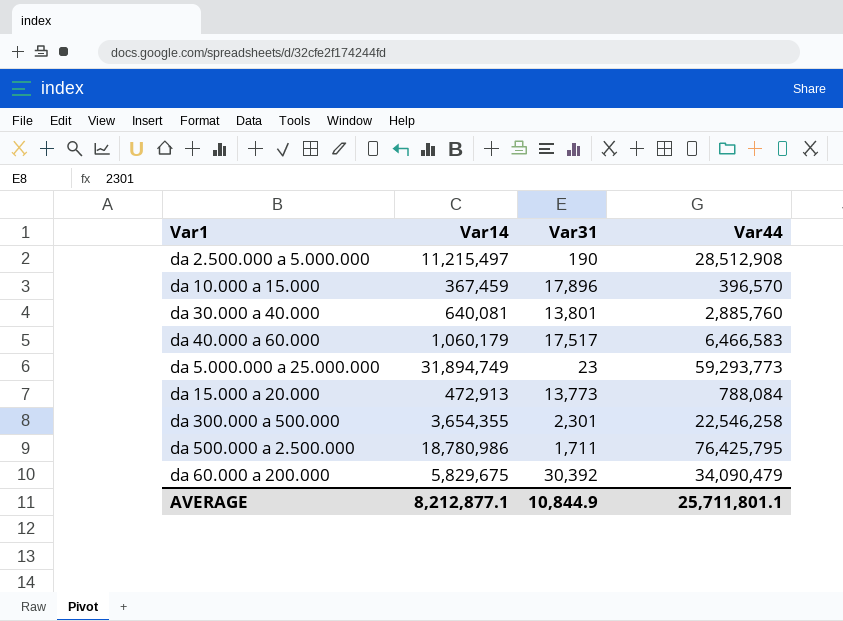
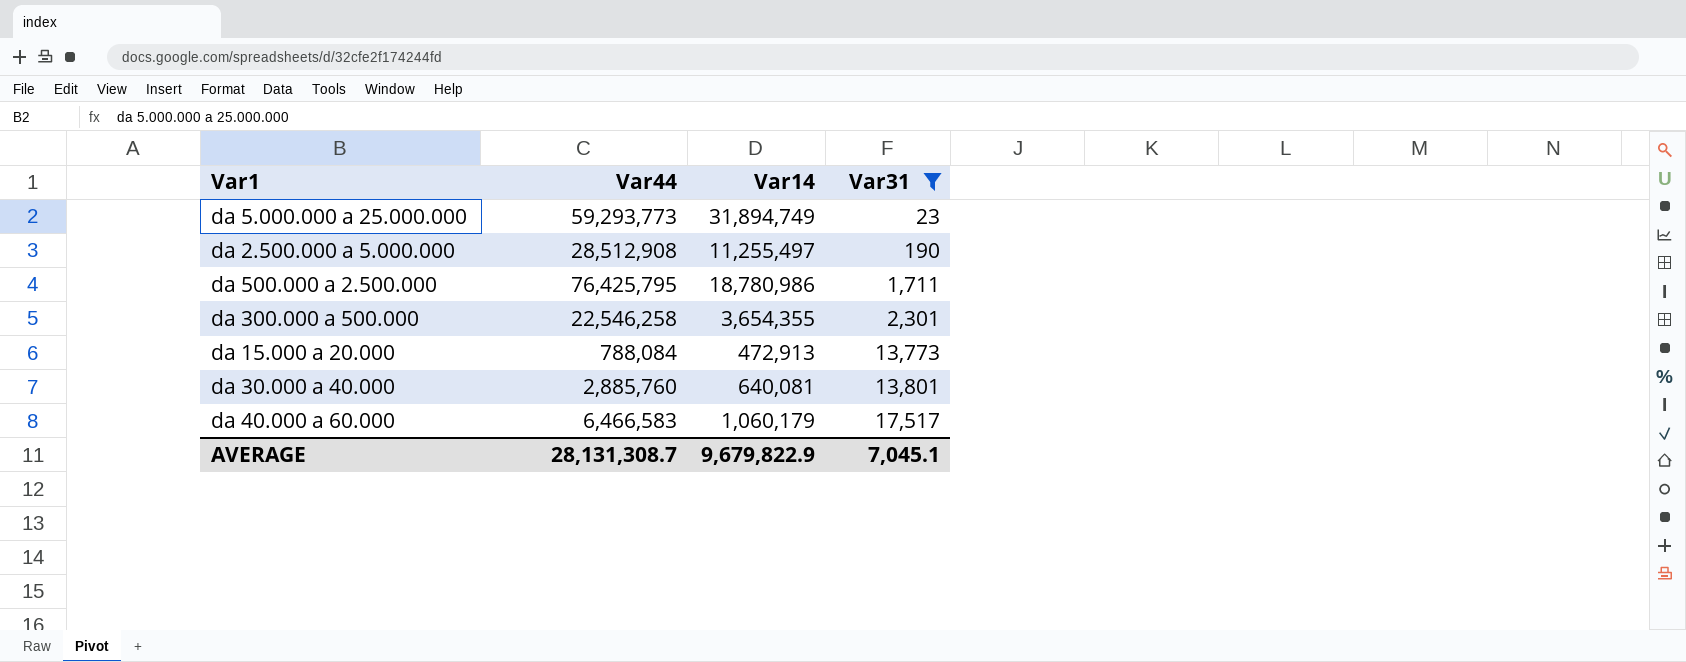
filter: none -> Var31 <= 17,517
row order: none -> Var31 ascending
column Var44 | position: 4 -> 2
da 2.500.000 a 5.000.000 | Var14: 11,215,497 -> 11,255,497
AVERAGE | Var44: 25,711,801.1 -> 28,131,308.7
AVERAGE | Var14: 8,212,877.1 -> 9,679,822.9
AVERAGE | Var31: 10,844.9 -> 7,045.1

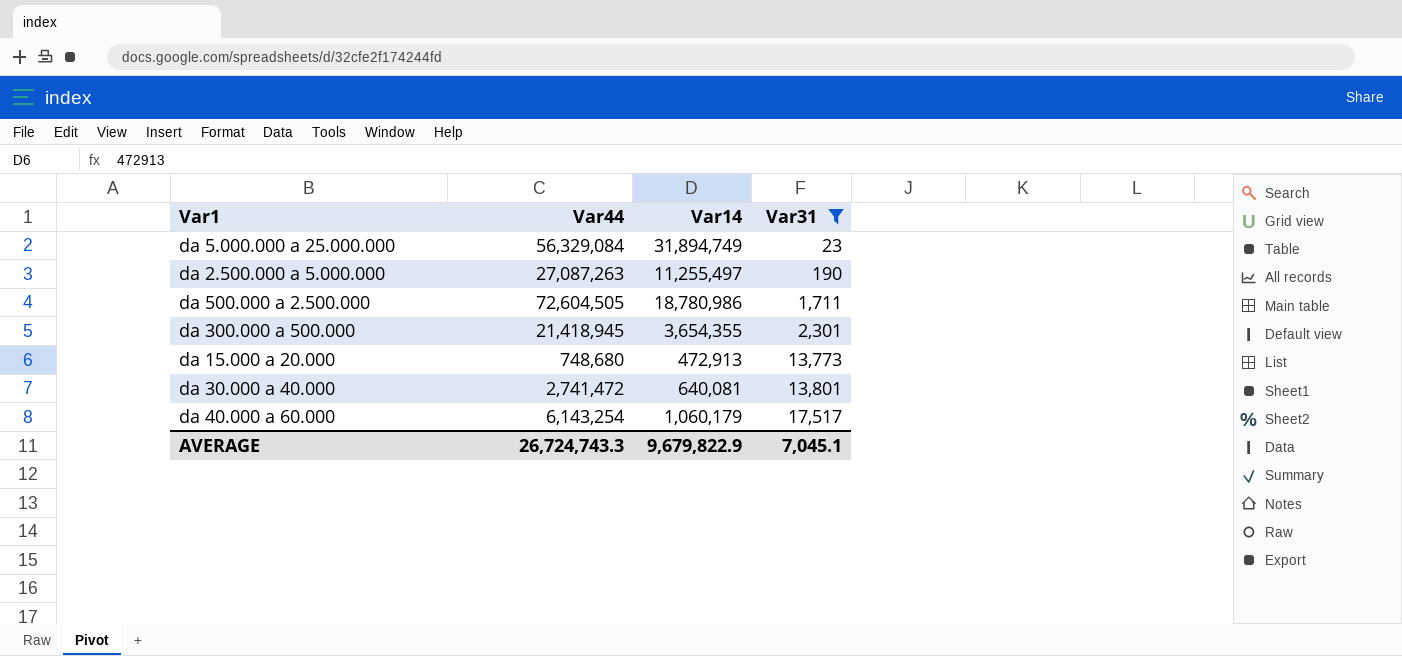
da 5.000.000 a 25.000.000 | Var44: 59,293,773 -> 56,329,084
da 2.500.000 a 5.000.000 | Var44: 28,512,908 -> 27,087,263
da 500.000 a 2.500.000 | Var44: 76,425,795 -> 72,604,505
da 300.000 a 500.000 | Var44: 22,546,258 -> 21,418,945
da 15.000 a 20.000 | Var44: 788,084 -> 748,680
da 30.000 a 40.000 | Var44: 2,885,760 -> 2,741,472
da 40.000 a 60.000 | Var44: 6,466,583 -> 6,143,254
AVERAGE | Var44: 28,131,308.7 -> 26,724,743.3

